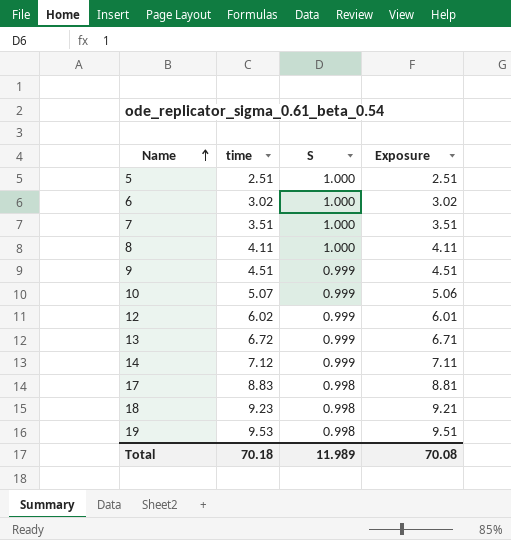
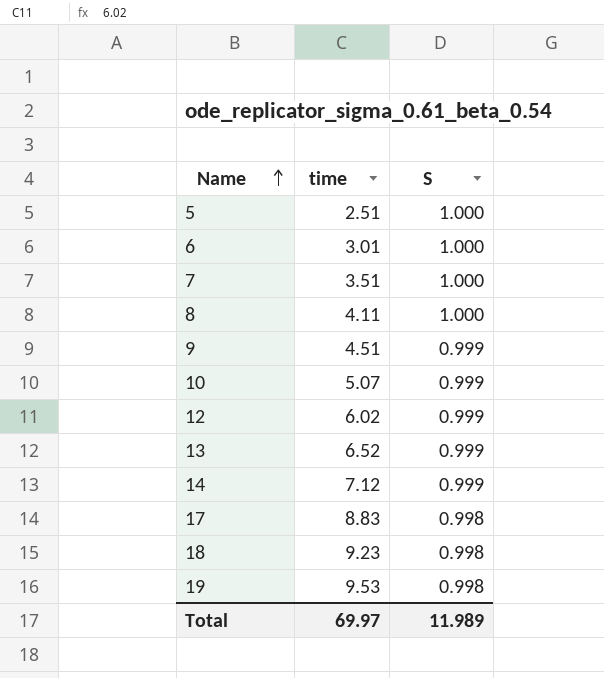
column Exposure | formula: [time] * [S] -> none
6 | time: 3.02 -> 3.01
13 | time: 6.72 -> 6.52
Total | time: 70.18 -> 69.97

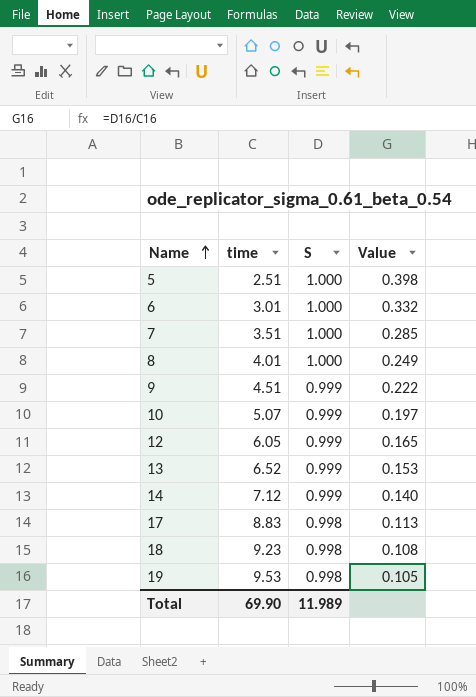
column Value | formula: none -> [S] / [time]
8 | time: 4.11 -> 4.01
12 | time: 6.02 -> 6.05
Total | time: 69.97 -> 69.90

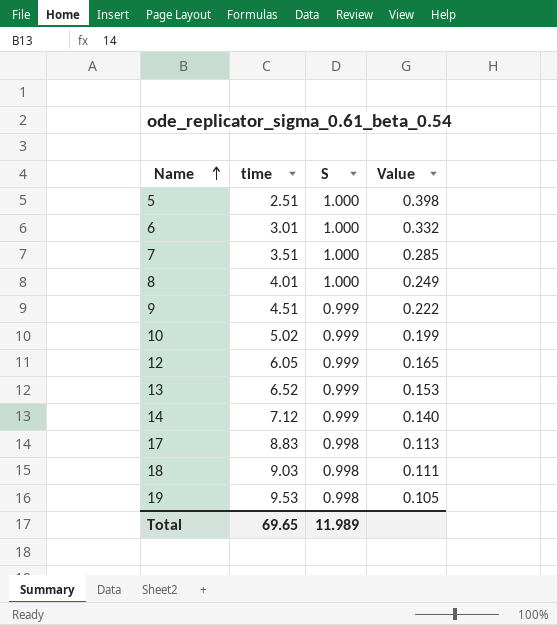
10 | time: 5.07 -> 5.02
10 | Value: 0.197 -> 0.199
18 | time: 9.23 -> 9.03
18 | Value: 0.108 -> 0.111
Total | time: 69.90 -> 69.65

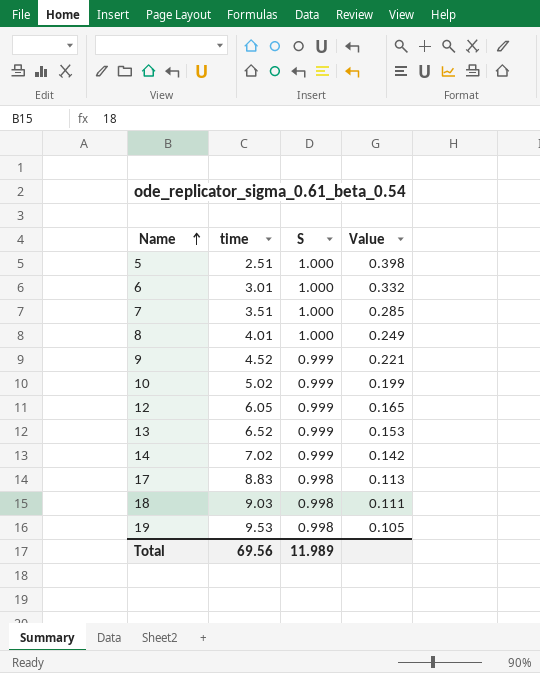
9 | time: 4.51 -> 4.52
9 | Value: 0.222 -> 0.221
14 | time: 7.12 -> 7.02
14 | Value: 0.140 -> 0.142
Total | time: 69.65 -> 69.56

